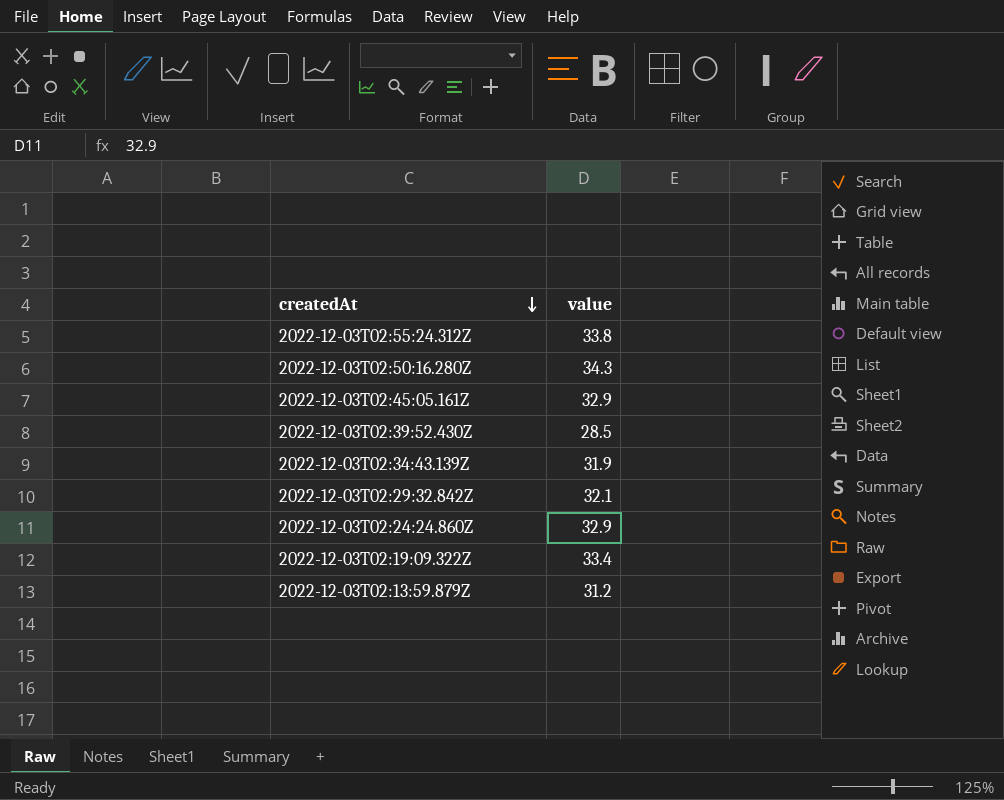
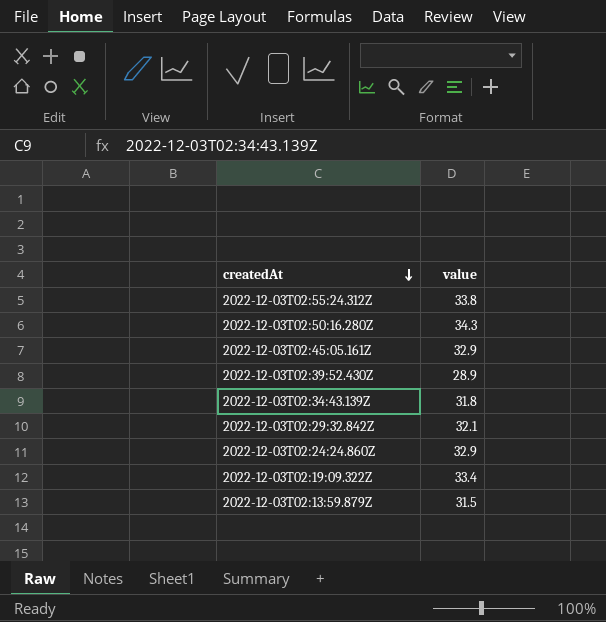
2022-12-03T02:39:52.430Z | value: 28.5 -> 28.9
2022-12-03T02:34:43.139Z | value: 31.9 -> 31.8
2022-12-03T02:13:59.879Z | value: 31.2 -> 31.5

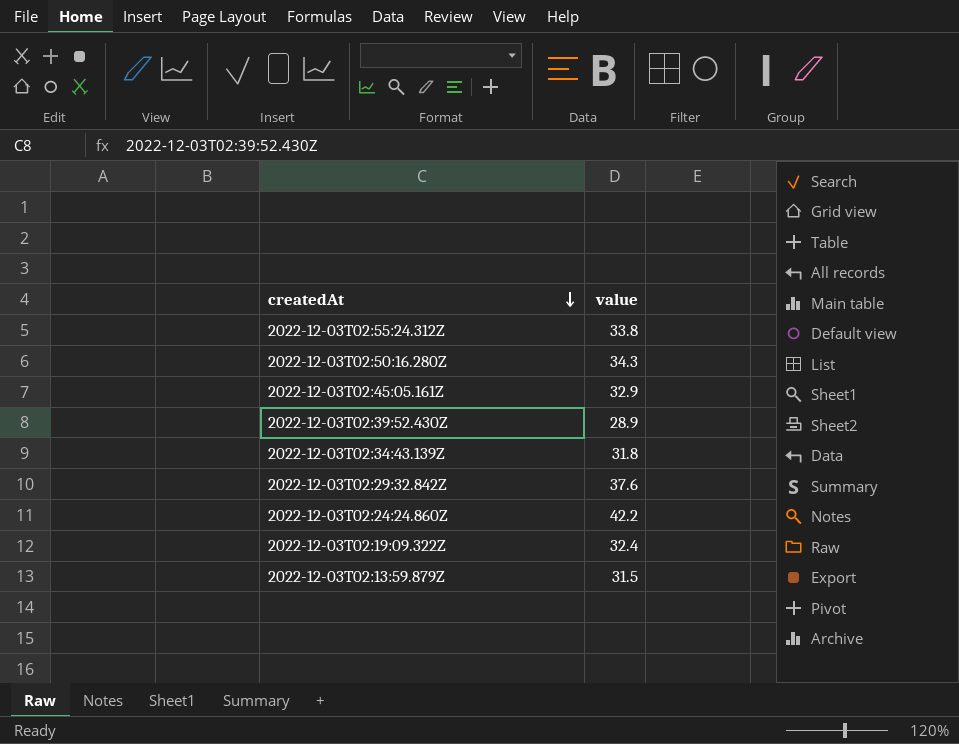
2022-12-03T02:29:32.842Z | value: 32.1 -> 37.6
2022-12-03T02:24:24.860Z | value: 32.9 -> 42.2
2022-12-03T02:19:09.322Z | value: 33.4 -> 32.4

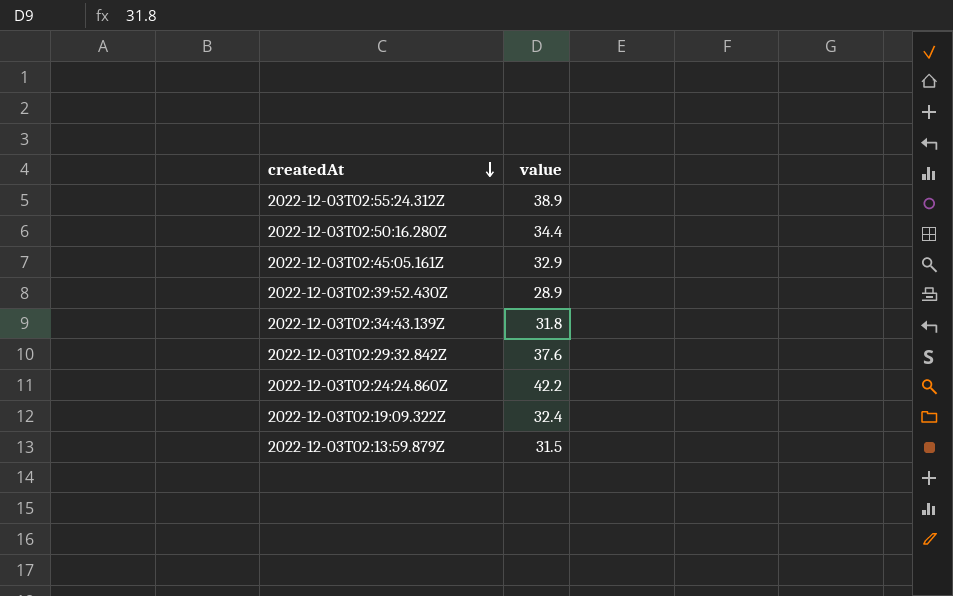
2022-12-03T02:55:24.312Z | value: 33.8 -> 38.9
2022-12-03T02:50:16.280Z | value: 34.3 -> 34.4

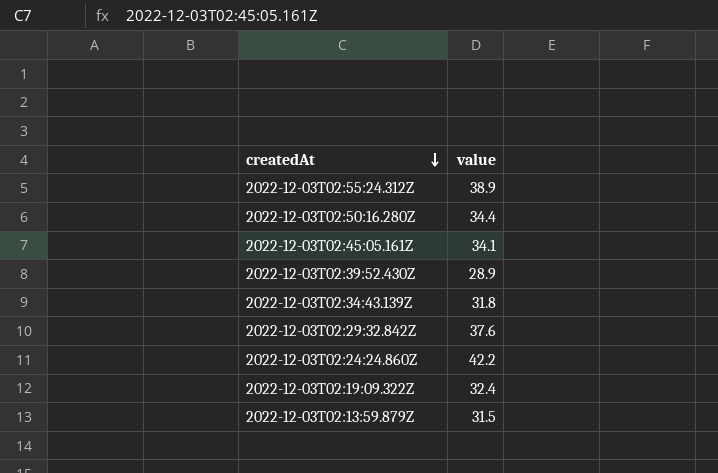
2022-12-03T02:45:05.161Z | value: 32.9 -> 34.1

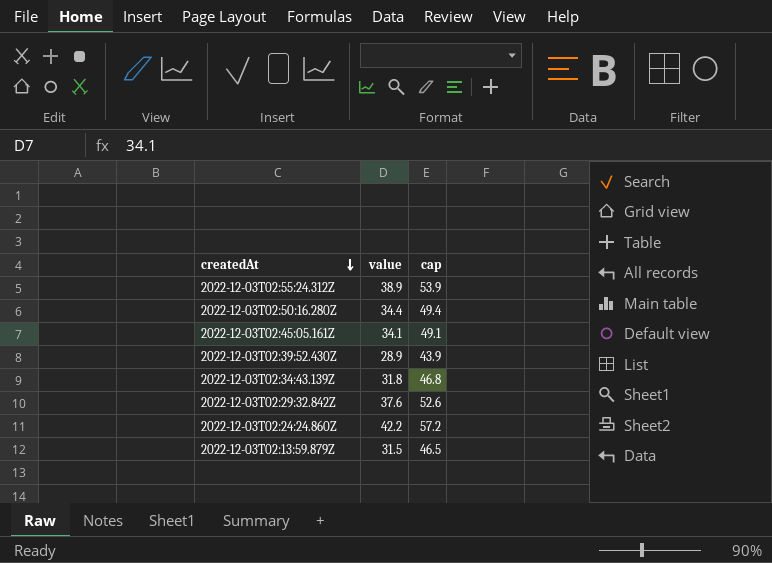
column cap | formula: none -> [value] + 15
row 2022-12-03T02:19:09.322Z: 32.4 -> none

